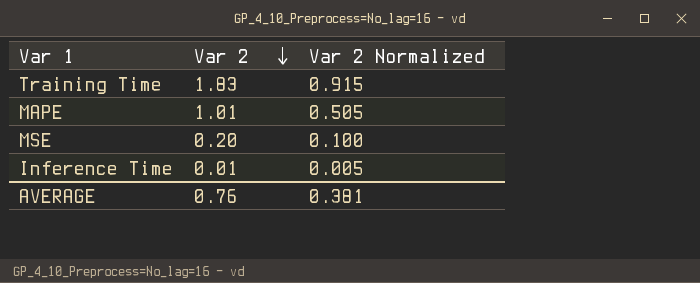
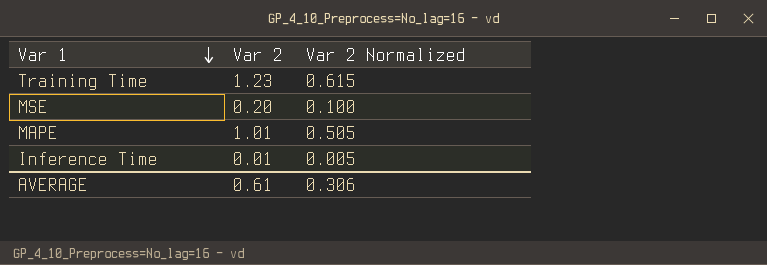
row order: Var 2 descending -> Var 1 descending
Training Time | Var 2: 1.83 -> 1.23
Training Time | Var 2 Normalized: 0.915 -> 0.615
AVERAGE | Var 2: 0.76 -> 0.61
AVERAGE | Var 2 Normalized: 0.381 -> 0.306

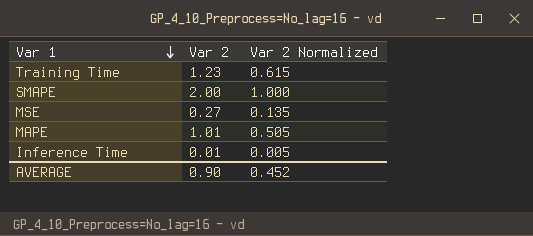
row SMAPE: none -> 2.00 | 1.000
MSE | Var 2: 0.20 -> 0.27
MSE | Var 2 Normalized: 0.100 -> 0.135
AVERAGE | Var 2: 0.61 -> 0.90
AVERAGE | Var 2 Normalized: 0.306 -> 0.452

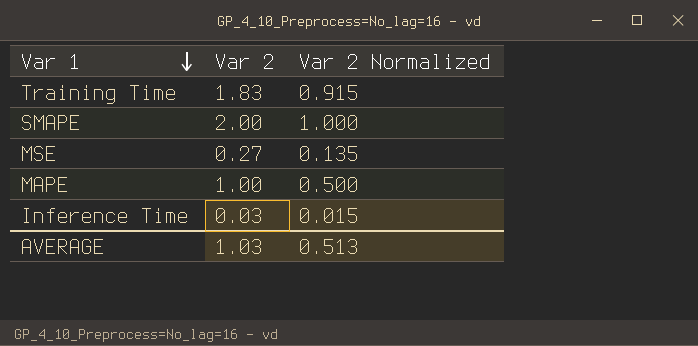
Training Time | Var 2: 1.23 -> 1.83
Training Time | Var 2 Normalized: 0.615 -> 0.915
MAPE | Var 2: 1.01 -> 1.00
MAPE | Var 2 Normalized: 0.505 -> 0.500
Inference Time | Var 2: 0.01 -> 0.03
Inference Time | Var 2 Normalized: 0.005 -> 0.015
AVERAGE | Var 2: 0.90 -> 1.03
AVERAGE | Var 2 Normalized: 0.452 -> 0.513

